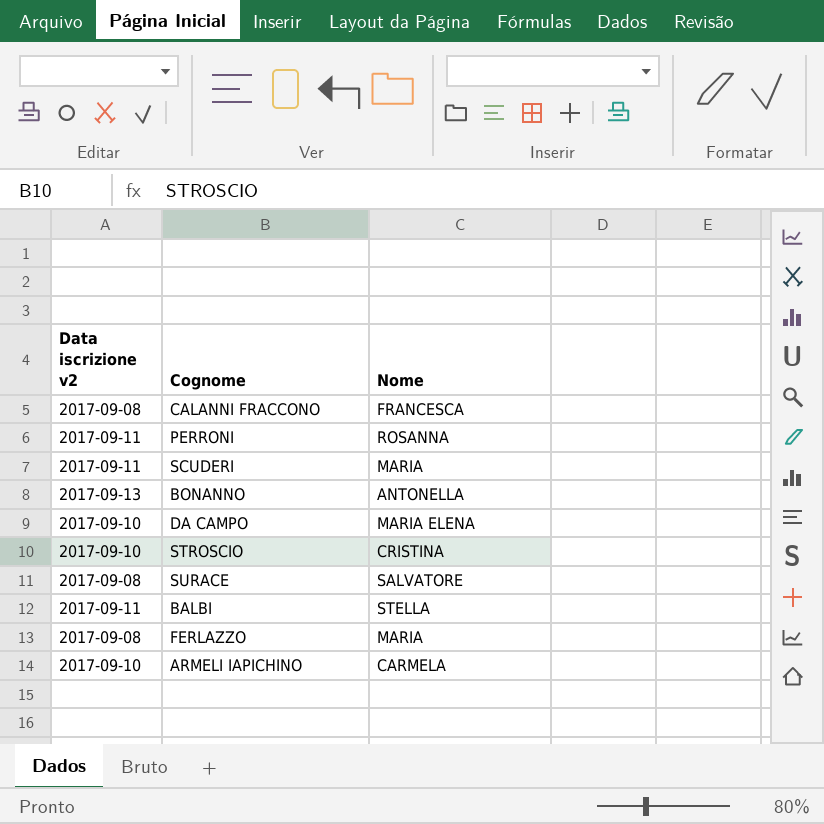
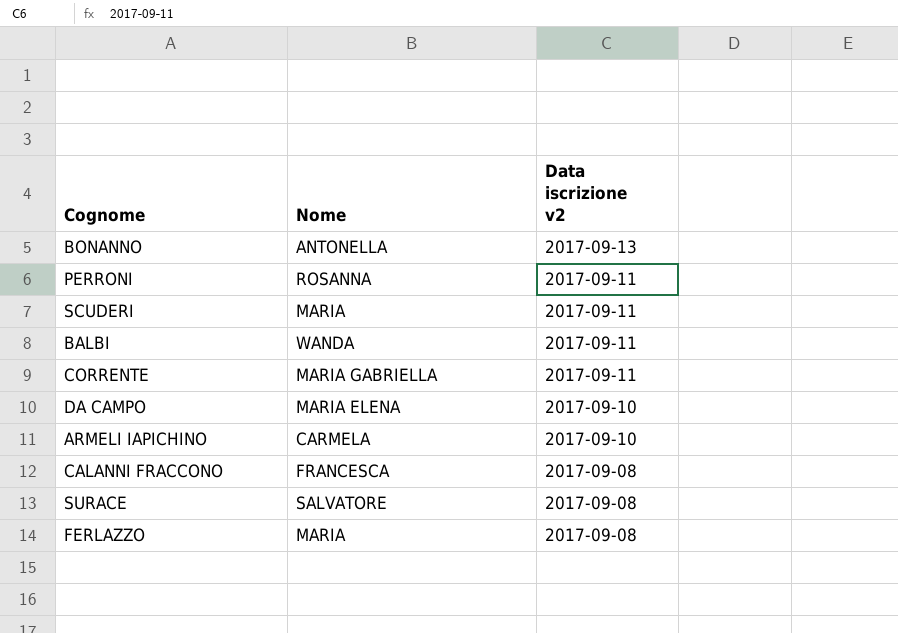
row order: none -> Data iscrizione v2 descending
column Data iscrizione v2 | position: 1 -> 3
row STROSCIO: 2017-09-10 | CRISTINA -> none
BALBI | Nome: STELLA -> WANDA
row CORRENTE: none -> MARIA GABRIELLA | 2017-09-11

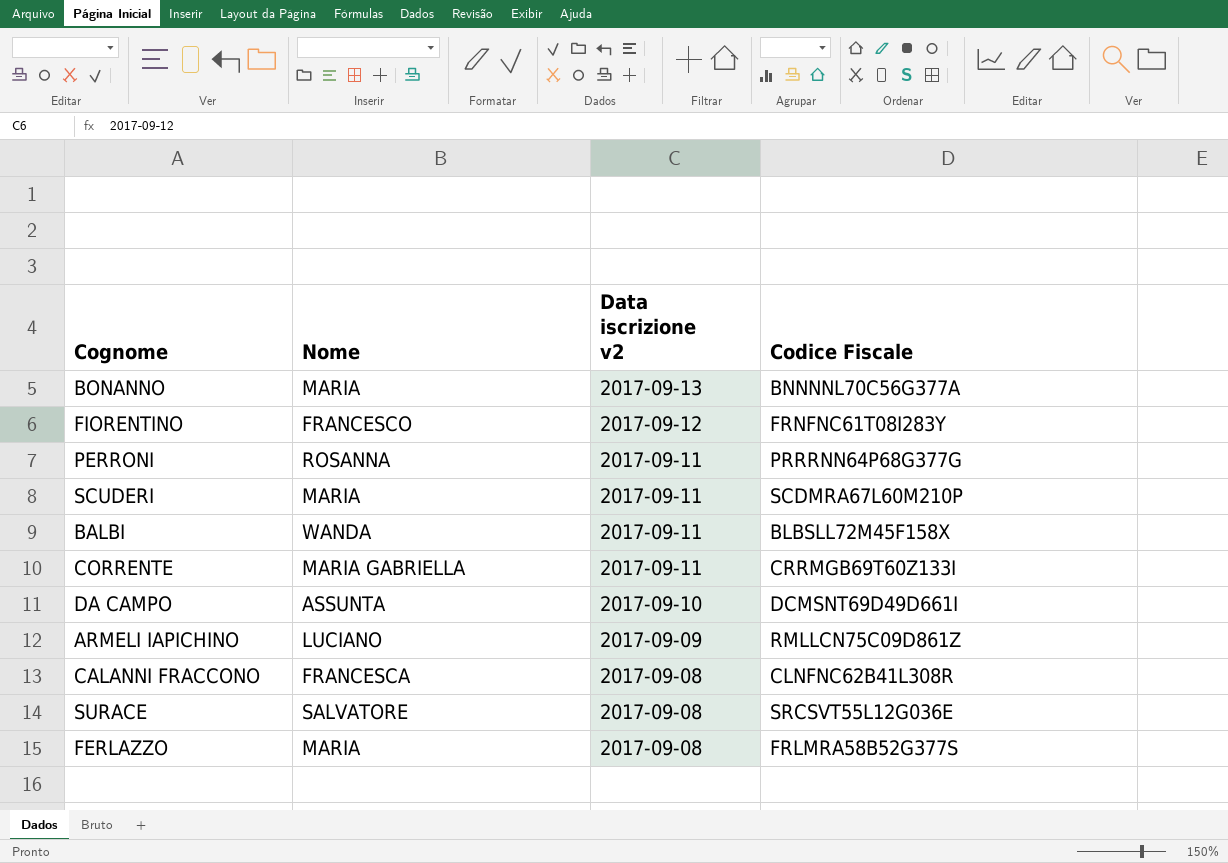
column Codice Fiscale | position: none -> 4
BONANNO | Nome: ANTONELLA -> MARIA
row FIORENTINO: none -> FRANCESCO | 2017-09-12 | FRNFNC61T08I283Y
DA CAMPO | Nome: MARIA ELENA -> ASSUNTA
ARMELI IAPICHINO | Nome: CARMELA -> LUCIANO
ARMELI IAPICHINO | Data iscrizione v2: 2017-09-10 -> 2017-09-09

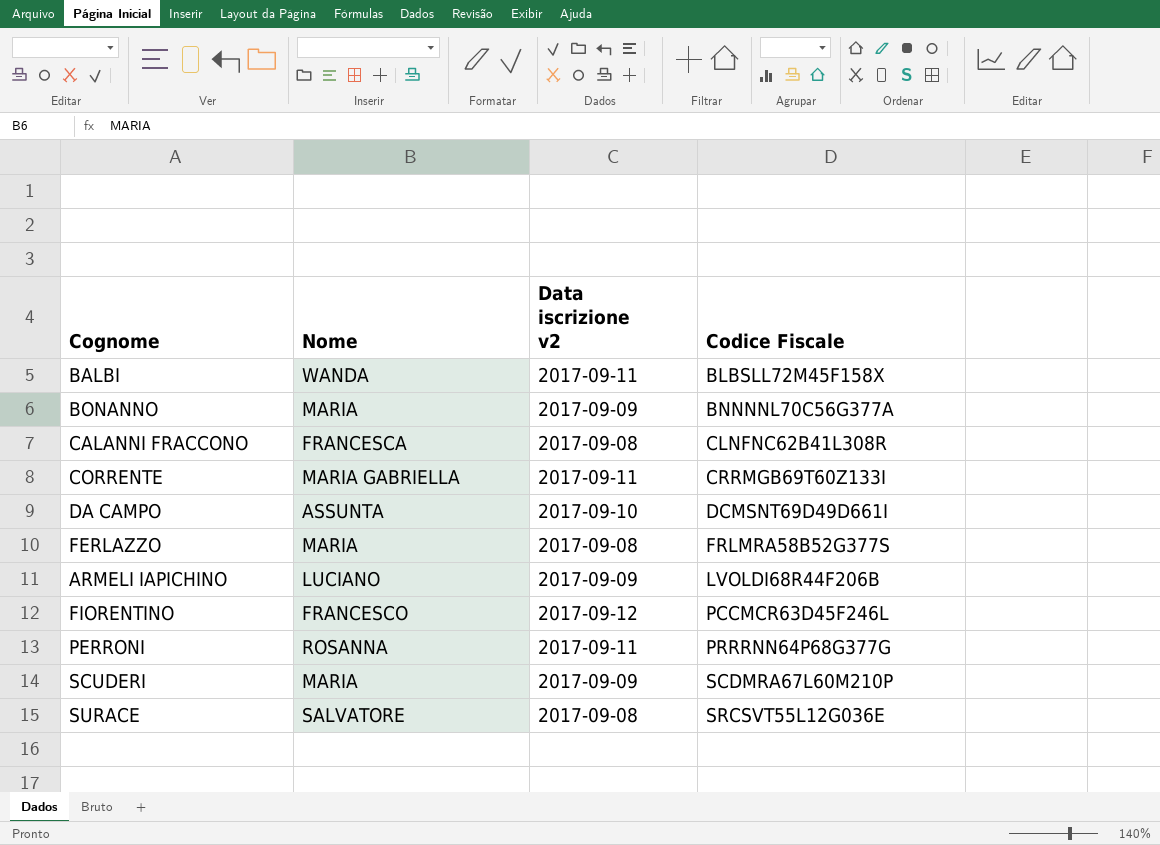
row order: Data iscrizione v2 descending -> Codice Fiscale ascending
BONANNO | Data iscrizione v2: 2017-09-13 -> 2017-09-09
ARMELI IAPICHINO | Codice Fiscale: RMLLCN75C09D861Z -> LVOLDI68R44F206B
FIORENTINO | Codice Fiscale: FRNFNC61T08I283Y -> PCCMCR63D45F246L
SCUDERI | Data iscrizione v2: 2017-09-11 -> 2017-09-09

